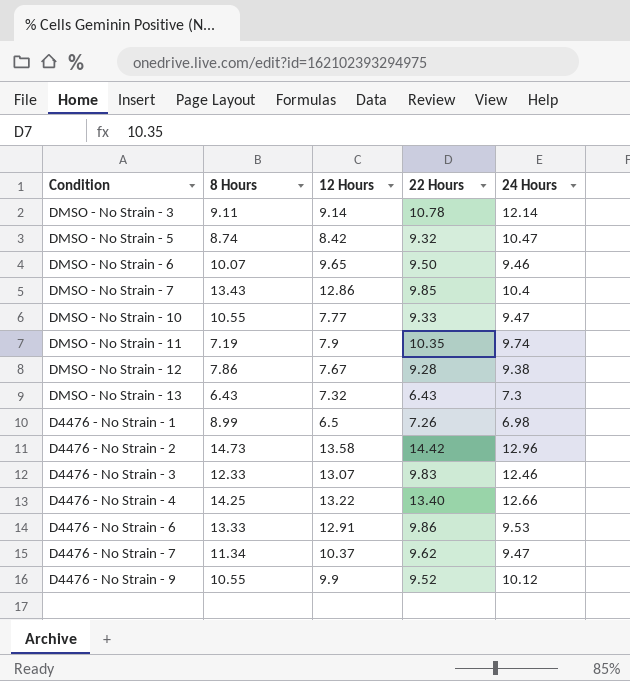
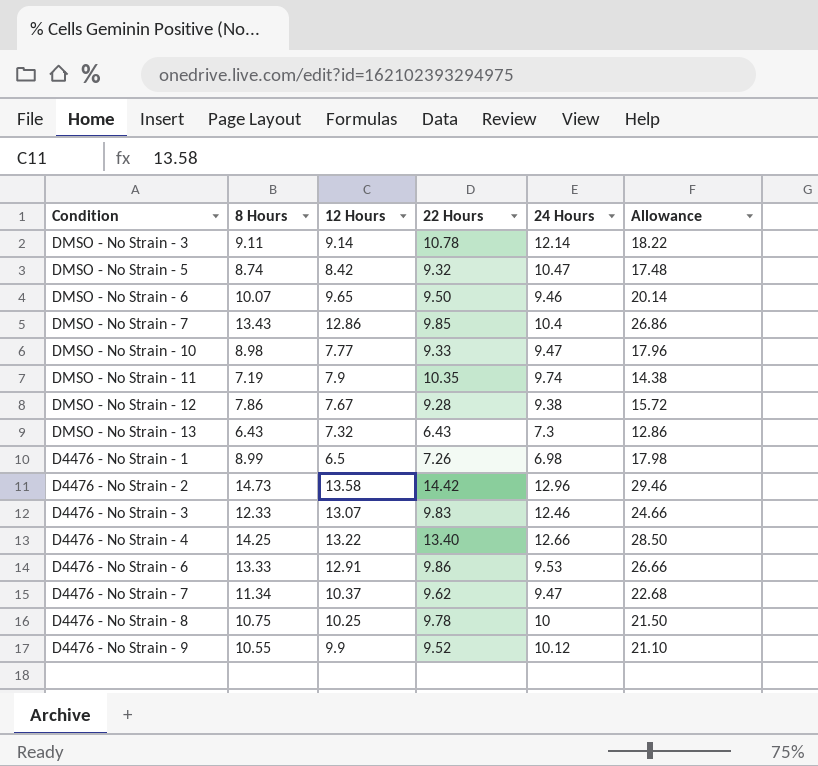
column Allowance | formula: none -> [8 Hours] * 2
DMSO - No Strain - 10 | 8 Hours: 10.55 -> 8.98
row D4476 - No Strain - 8: none -> 10.75 | 10.25 | 9.78 | 10 | 21.50

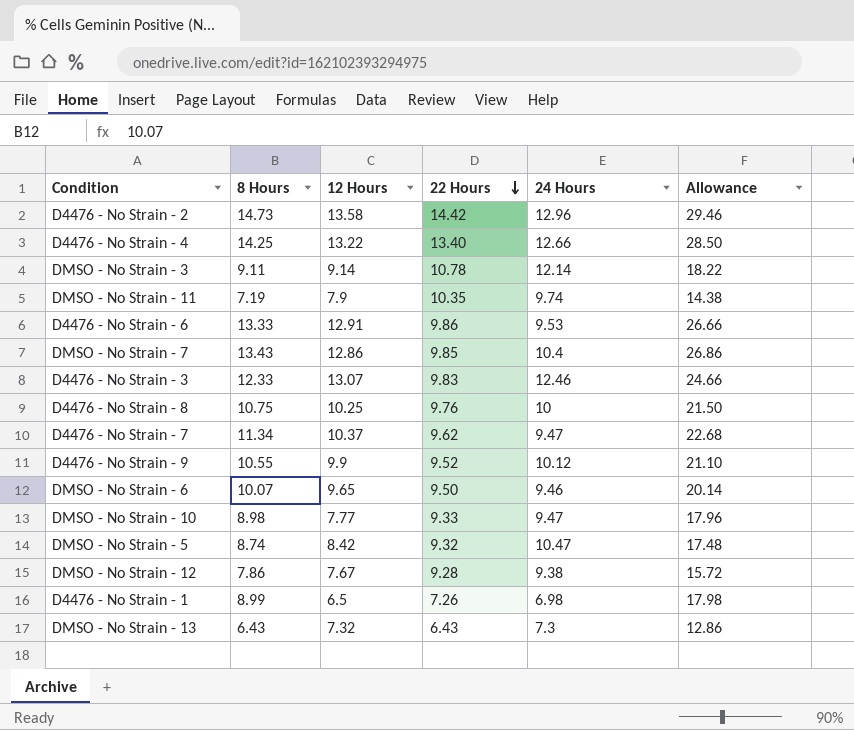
row order: none -> 22 Hours descending
D4476 - No Strain - 8 | 22 Hours: 9.78 -> 9.76

